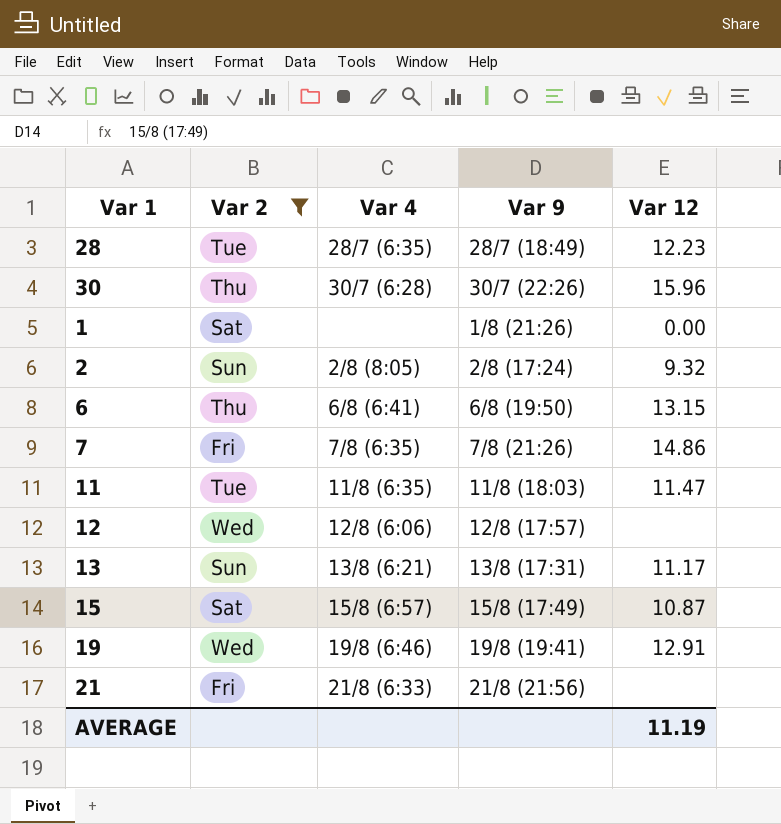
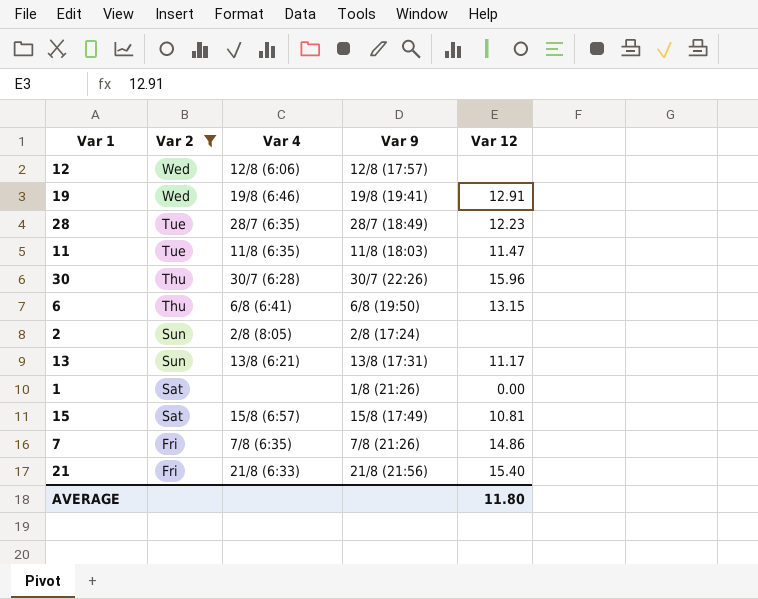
row order: none -> Var 2 descending
2 | Var 12: 9.32 -> none
15 | Var 12: 10.87 -> 10.81
21 | Var 12: none -> 15.40
AVERAGE | Var 12: 11.19 -> 11.80

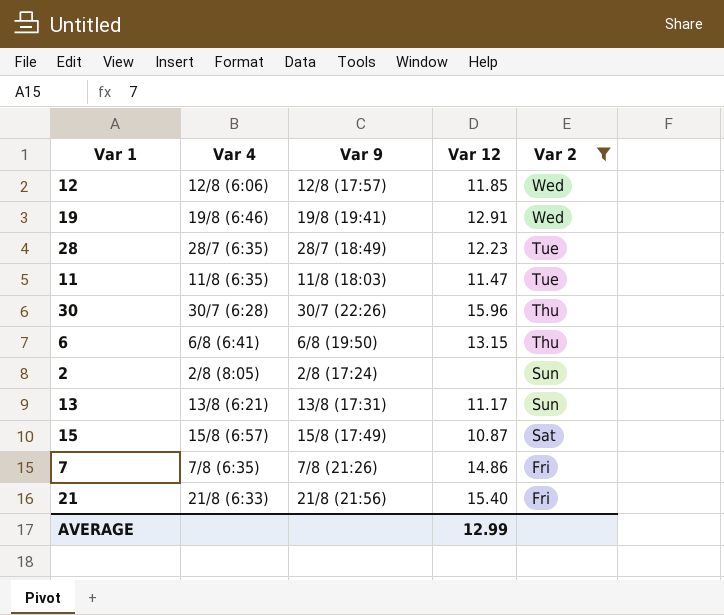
column Var 2 | position: 2 -> 5
row 1: Sat | none | 1/8 (21:26) | 0.00 -> none
12 | Var 12: none -> 11.85
15 | Var 12: 10.81 -> 10.87
AVERAGE | Var 12: 11.80 -> 12.99

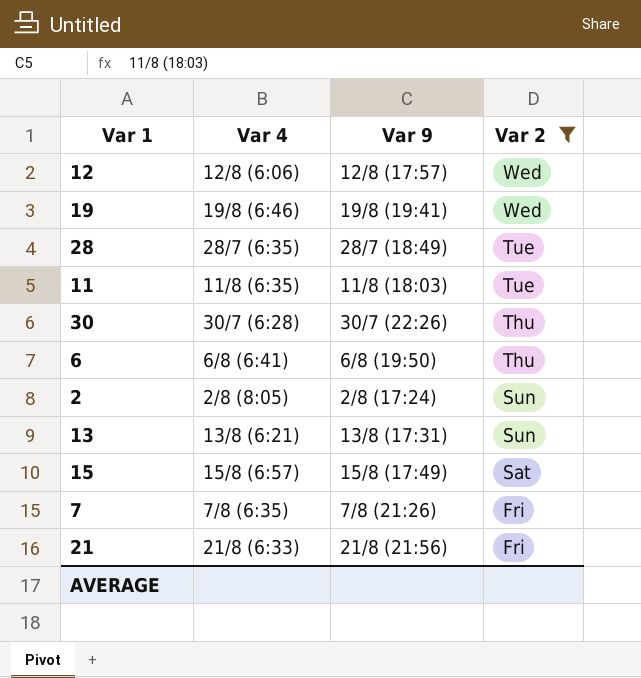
column Var 12 | position: 4 -> none

